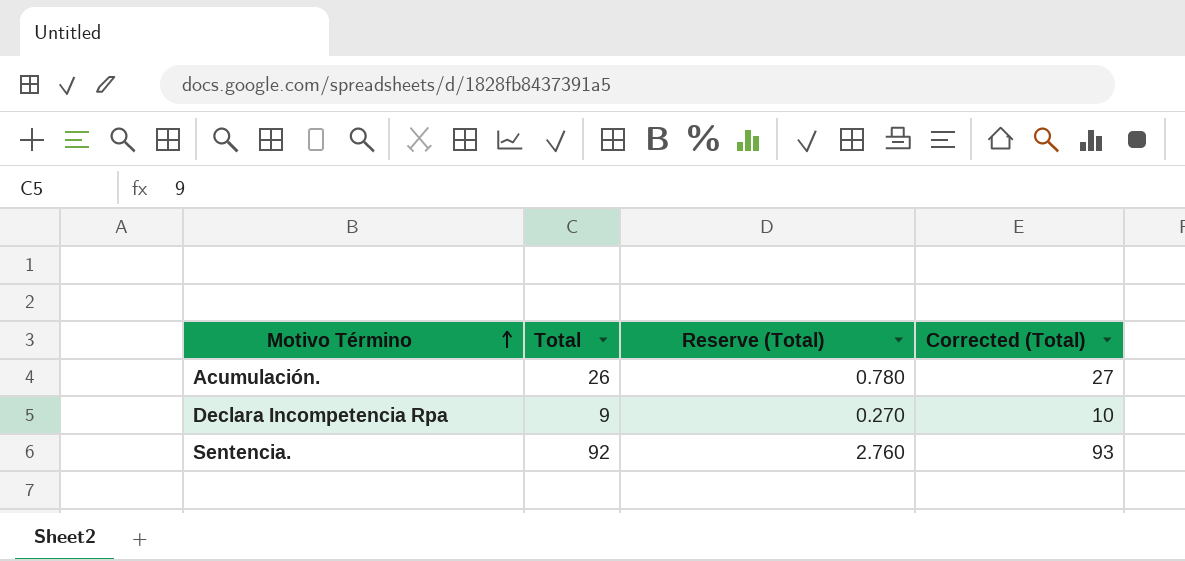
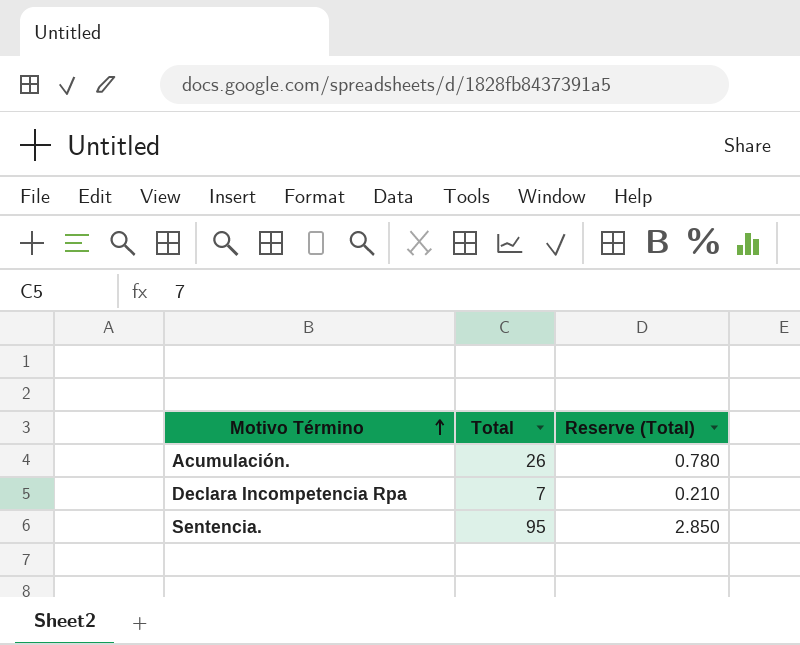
column Corrected (Total) | formula: [Total] + 1 -> none
Declara Incompetencia Rpa | Total: 9 -> 7
Declara Incompetencia Rpa | Reserve (Total): 0.270 -> 0.210
Sentencia. | Total: 92 -> 95
Sentencia. | Reserve (Total): 2.760 -> 2.850

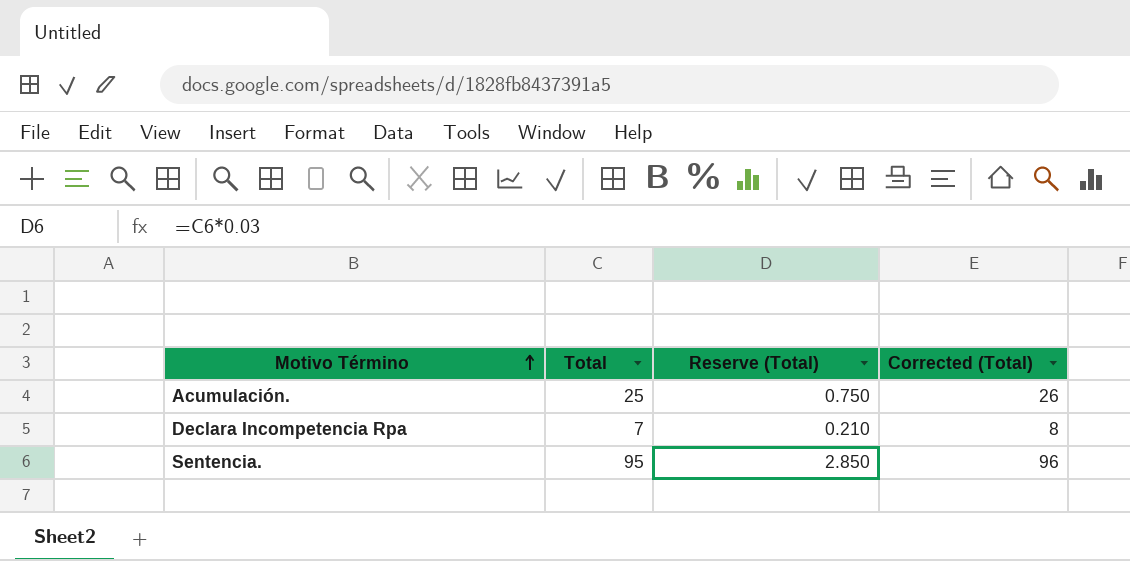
column Corrected (Total) | formula: none -> [Total] + 1
Acumulación. | Total: 26 -> 25
Acumulación. | Reserve (Total): 0.780 -> 0.750

